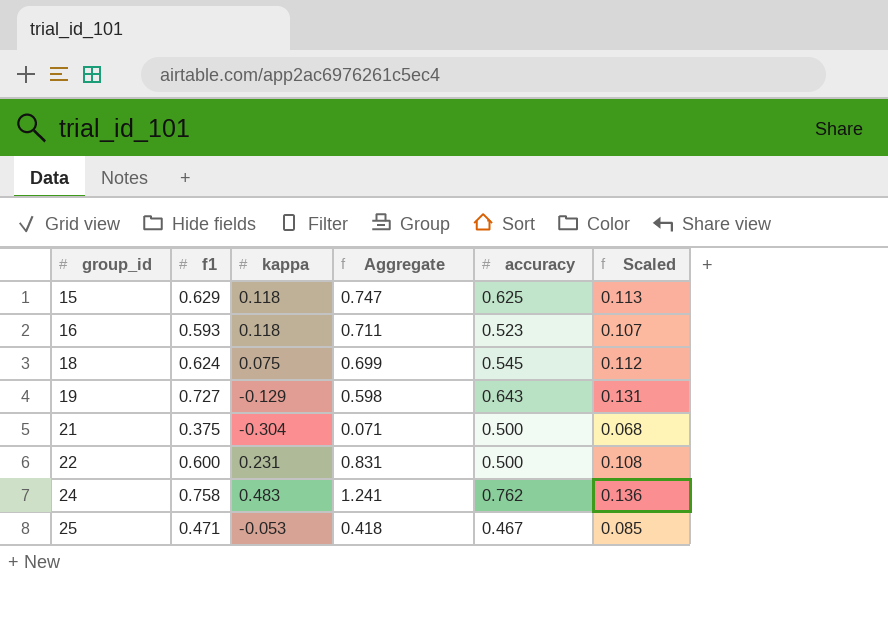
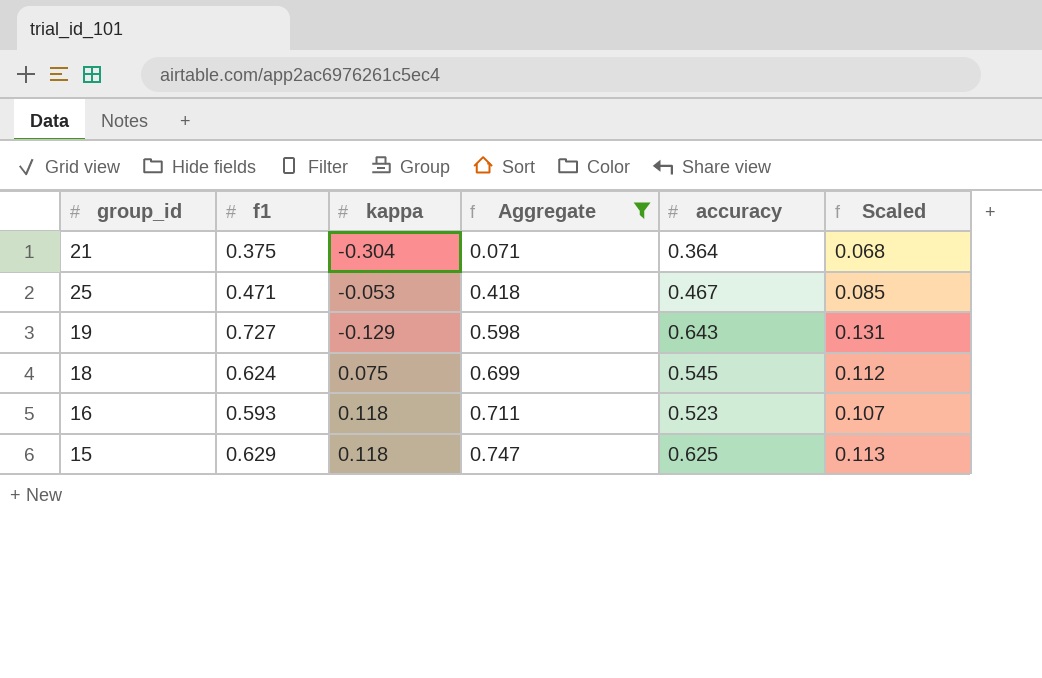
filter: none -> Aggregate <= 0.747
row order: group_id ascending -> Aggregate ascending
21 | accuracy: 0.500 -> 0.364

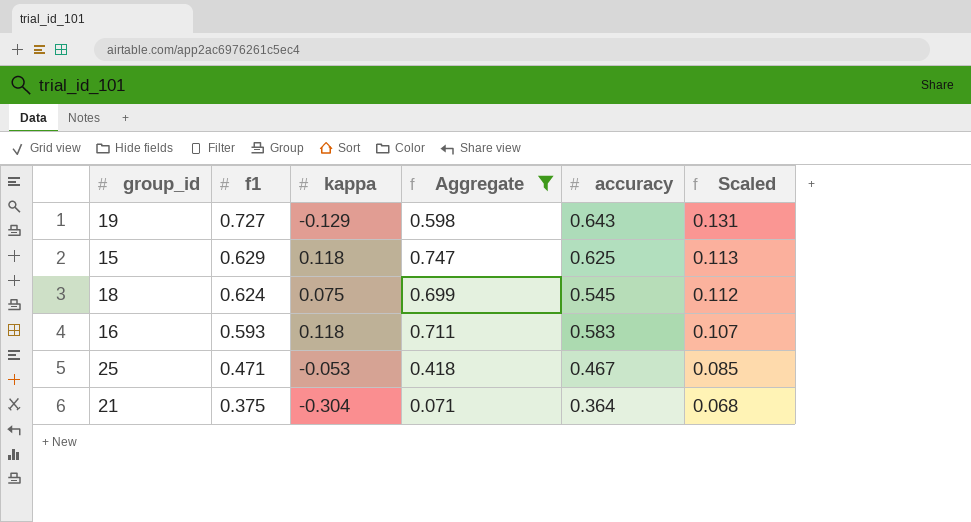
row order: Aggregate ascending -> f1 descending
16 | accuracy: 0.523 -> 0.583

